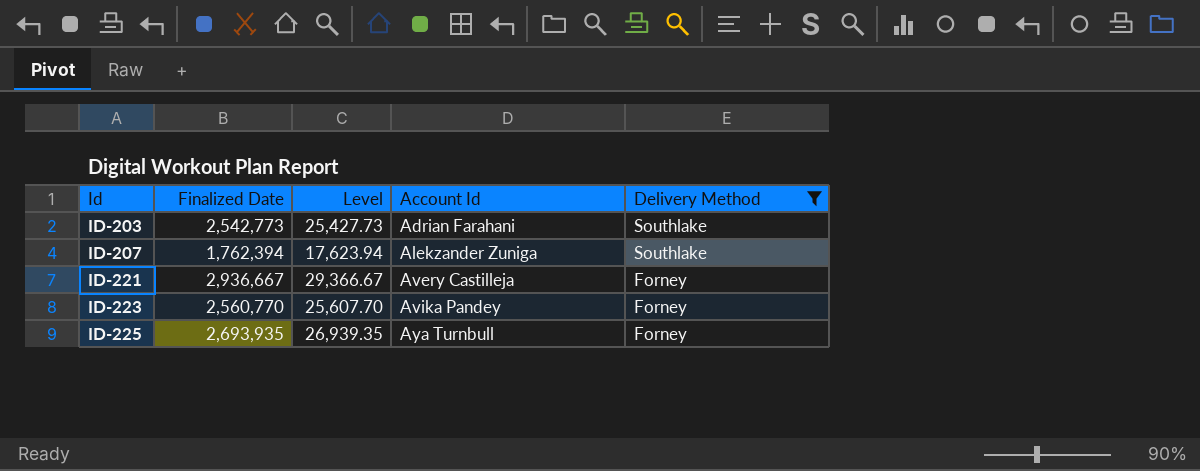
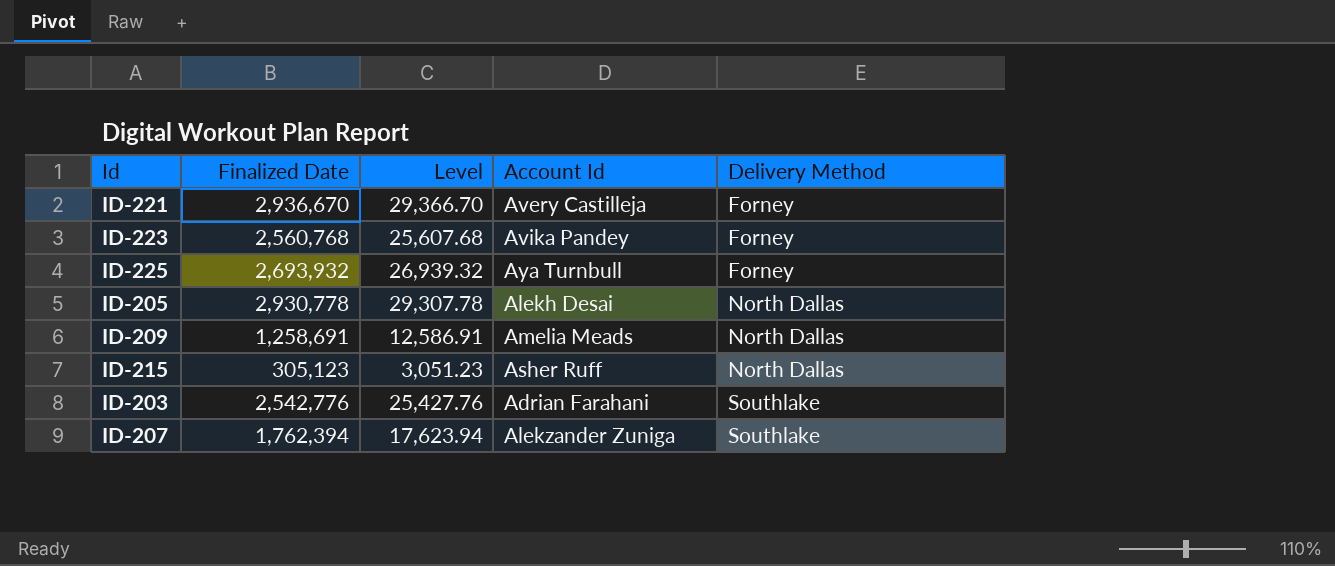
filter: Delivery Method != North Dallas -> none
row order: Id ascending -> Delivery Method ascending
ID-221 | Finalized Date: 2,936,667 -> 2,936,670
ID-221 | Level: 29,366.67 -> 29,366.70
ID-223 | Finalized Date: 2,560,770 -> 2,560,768
ID-223 | Level: 25,607.70 -> 25,607.68
ID-225 | Finalized Date: 2,693,935 -> 2,693,932
ID-225 | Level: 26,939.35 -> 26,939.32
ID-203 | Finalized Date: 2,542,773 -> 2,542,776
ID-203 | Level: 25,427.73 -> 25,427.76

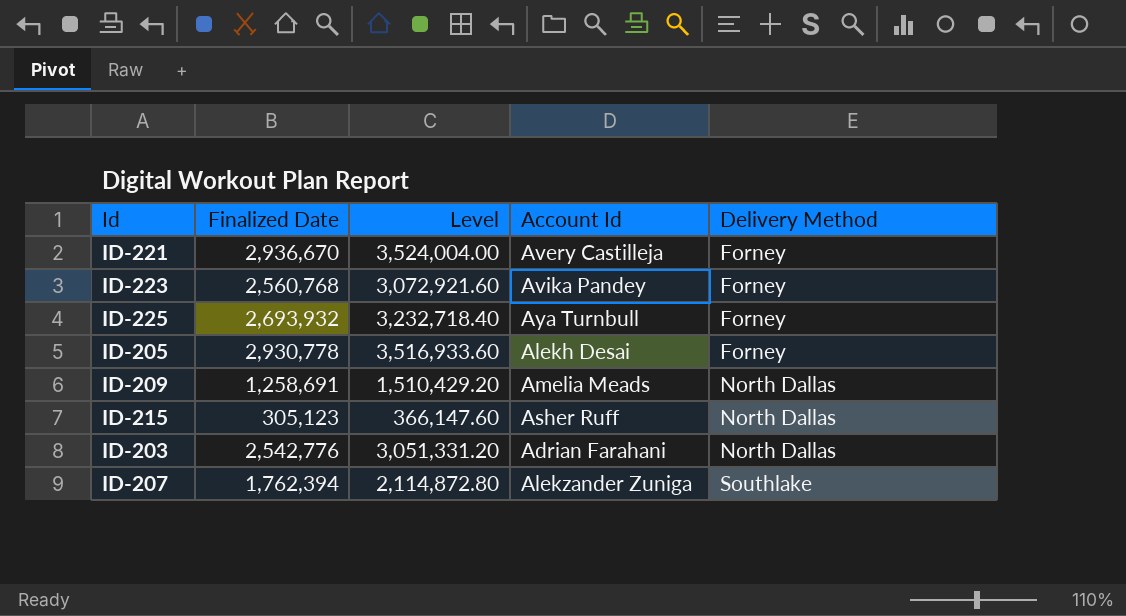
column Level | formula: [Finalized Date] * 0.01 -> [Finalized Date] * 1.2
ID-205 | Delivery Method: North Dallas -> Forney
ID-203 | Delivery Method: Southlake -> North Dallas

